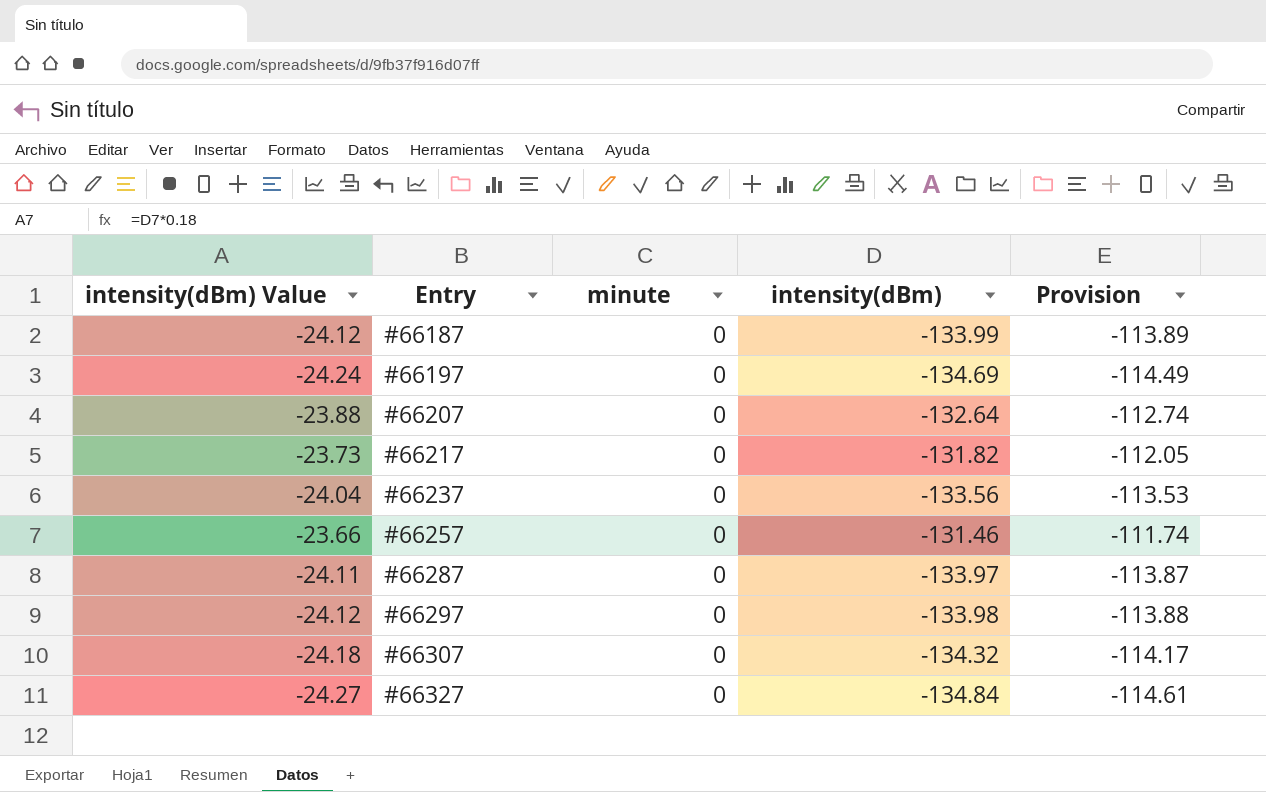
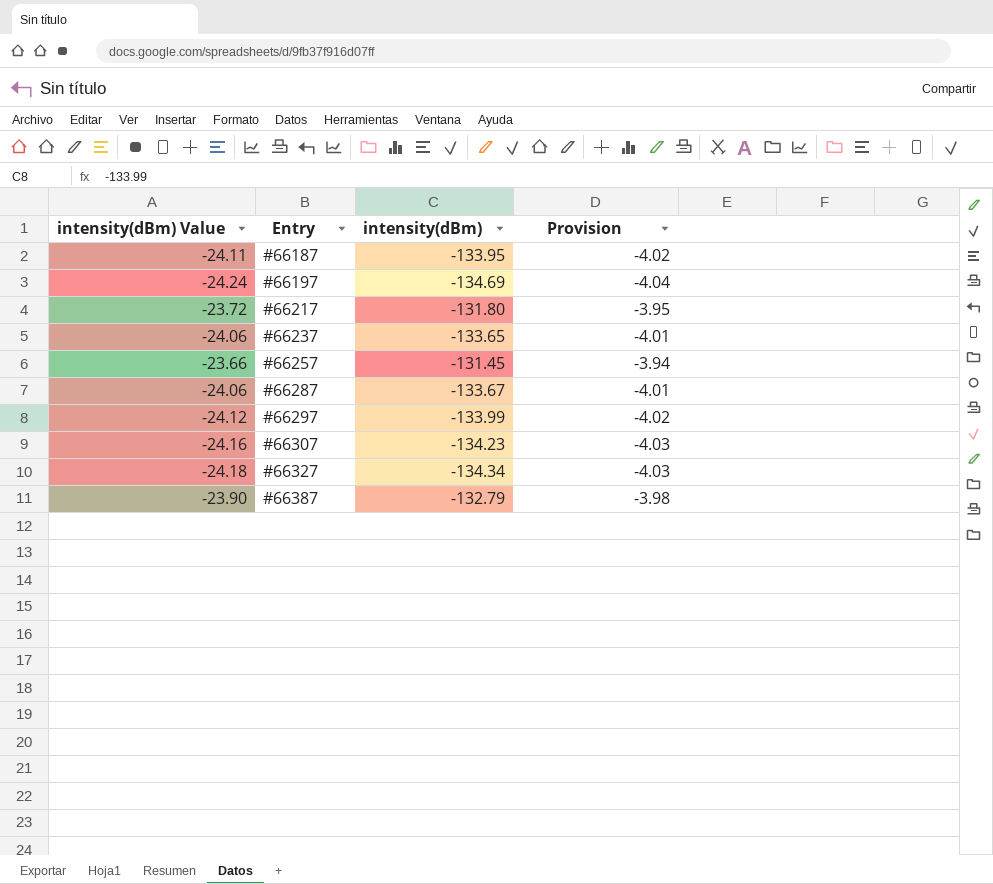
column minute | position: 3 -> none
column Provision | formula: [intensity(dBm)] * 0.85 -> [intensity(dBm)] * 0.03
row #66207: -23.88 | 0 | -132.64 | -112.74 -> none
#66187 | intensity(dBm) Value: -24.12 -> -24.11
#66187 | intensity(dBm): -133.99 -> -133.95
#66217 | intensity(dBm) Value: -23.73 -> -23.72
#66217 | intensity(dBm): -131.82 -> -131.80
#66237 | intensity(dBm) Value: -24.04 -> -24.06
#66237 | intensity(dBm): -133.56 -> -133.65
#66257 | intensity(dBm): -131.46 -> -131.45
#66287 | intensity(dBm) Value: -24.11 -> -24.06
#66287 | intensity(dBm): -133.97 -> -133.67
#66297 | intensity(dBm): -133.98 -> -133.99
#66307 | intensity(dBm) Value: -24.18 -> -24.16
#66307 | intensity(dBm): -134.32 -> -134.23
#66327 | intensity(dBm) Value: -24.27 -> -24.18
#66327 | intensity(dBm): -134.84 -> -134.34
row #66387: none -> -23.90 | -132.79 | -3.98

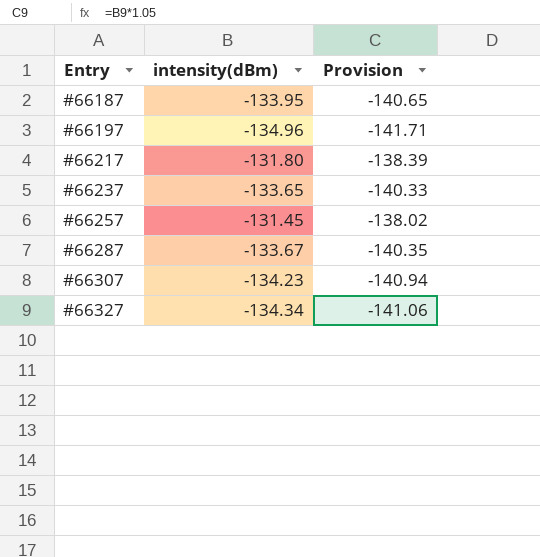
column intensity(dBm) Value | formula: [intensity(dBm)] * 0.18 -> none
column Provision | formula: [intensity(dBm)] * 0.03 -> [intensity(dBm)] * 1.05
row #66297: -24.12 | -133.99 | -4.02 -> none
row #66387: -23.90 | -132.79 | -3.98 -> none
#66197 | intensity(dBm): -134.69 -> -134.96

